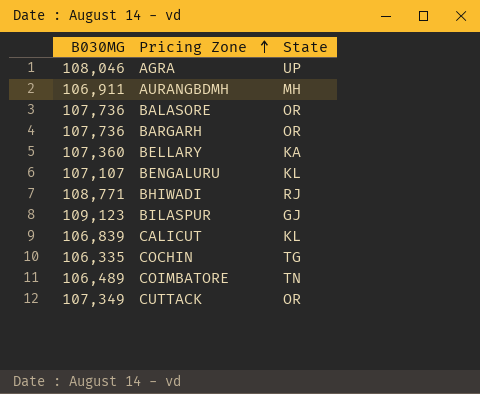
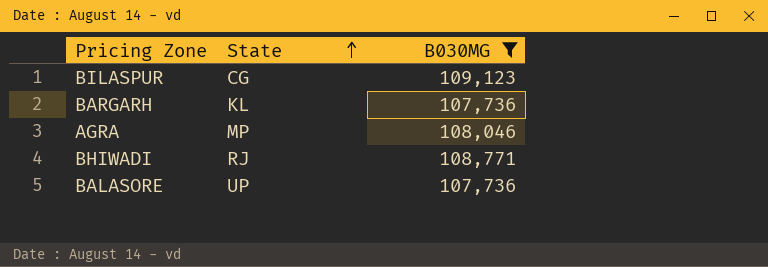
filter: none -> B030MG >= 107,736
row order: Pricing Zone ascending -> State ascending
column B030MG | position: 1 -> 3
BILASPUR | State: GJ -> CG
BARGARH | State: OR -> KL
AGRA | State: UP -> MP
BALASORE | State: OR -> UP

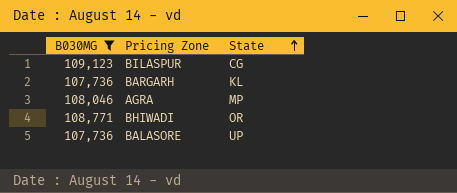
column B030MG | position: 3 -> 1
BHIWADI | State: RJ -> OR

